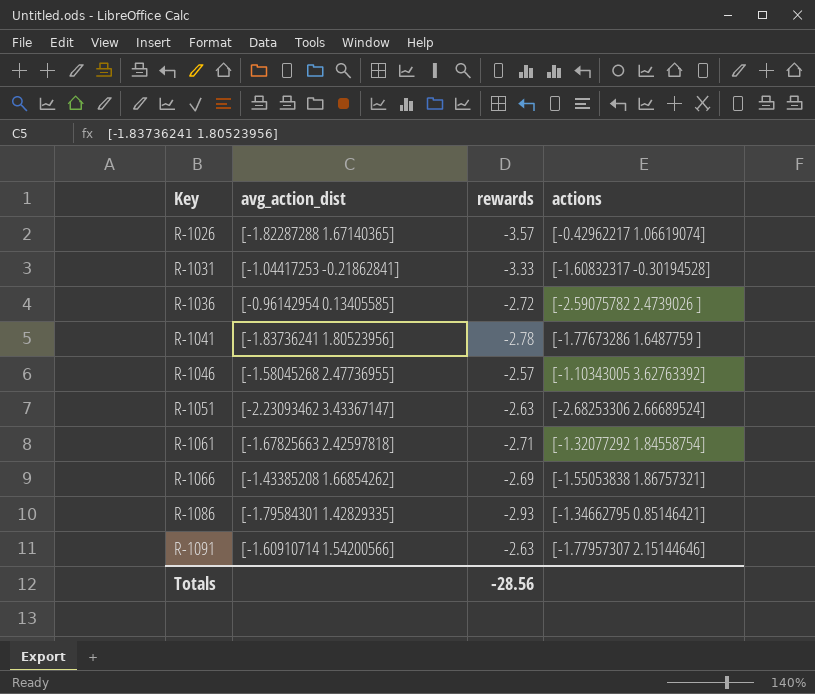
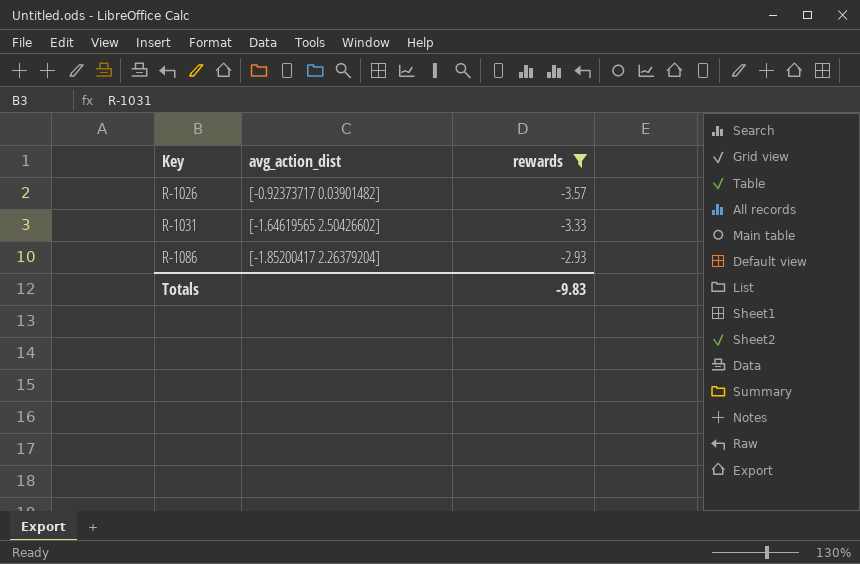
filter: none -> rewards <= -2.93
column actions | position: 4 -> none
R-1026 | avg_action_dist: [-1.82287288 1.67140365] -> [-0.92373717 0.03901482]
R-1031 | avg_action_dist: [-1.04417253 -0.21862841] -> [-1.64619565 2.50426602]
R-1086 | avg_action_dist: [-1.79584301 1.42829335] -> [-1.85200417 2.26379204]
Totals | rewards: -28.56 -> -9.83

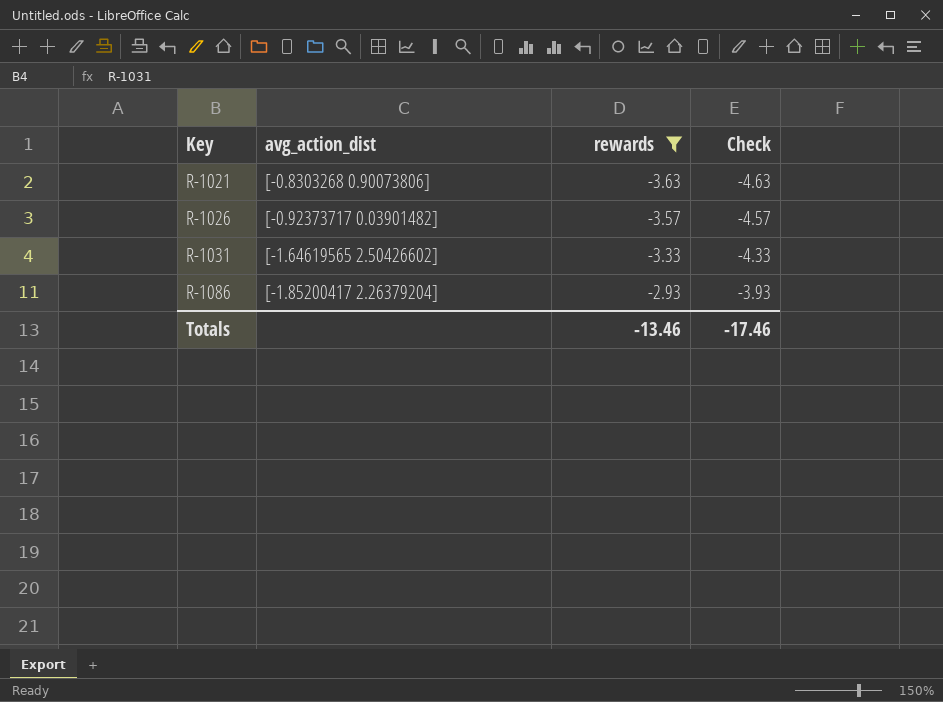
column Check | formula: none -> [rewards] - 1
row R-1021: none -> [-0.8303268 0.90073806] | -3.63 | -4.63
Totals | rewards: -9.83 -> -13.46

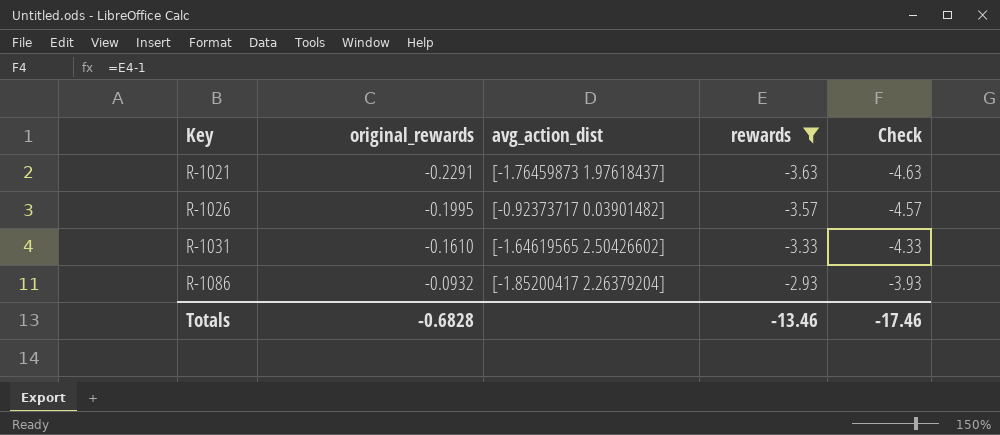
column original_rewards | position: none -> 2
R-1021 | avg_action_dist: [-0.8303268 0.90073806] -> [-1.76459873 1.97618437]

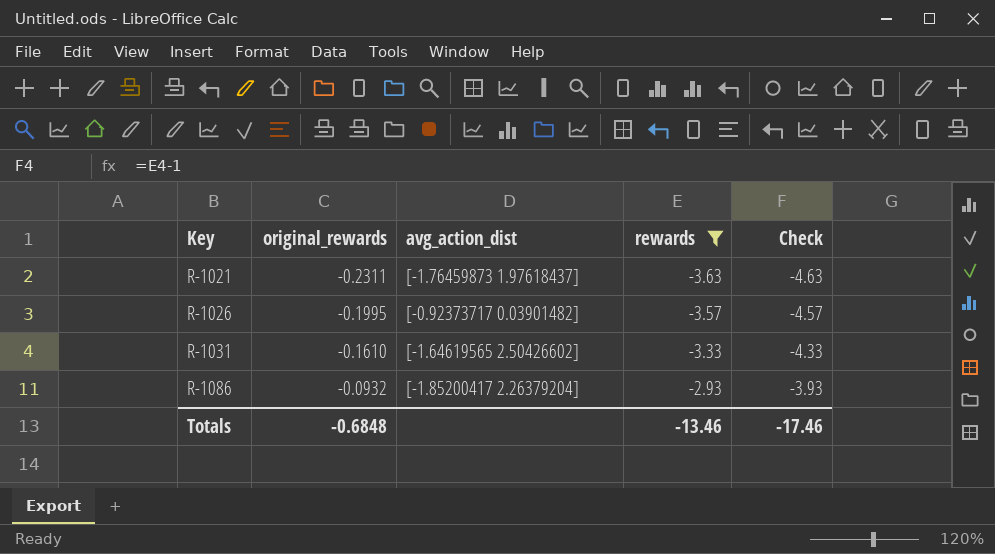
R-1021 | original_rewards: -0.2291 -> -0.2311
Totals | original_rewards: -0.6828 -> -0.6848

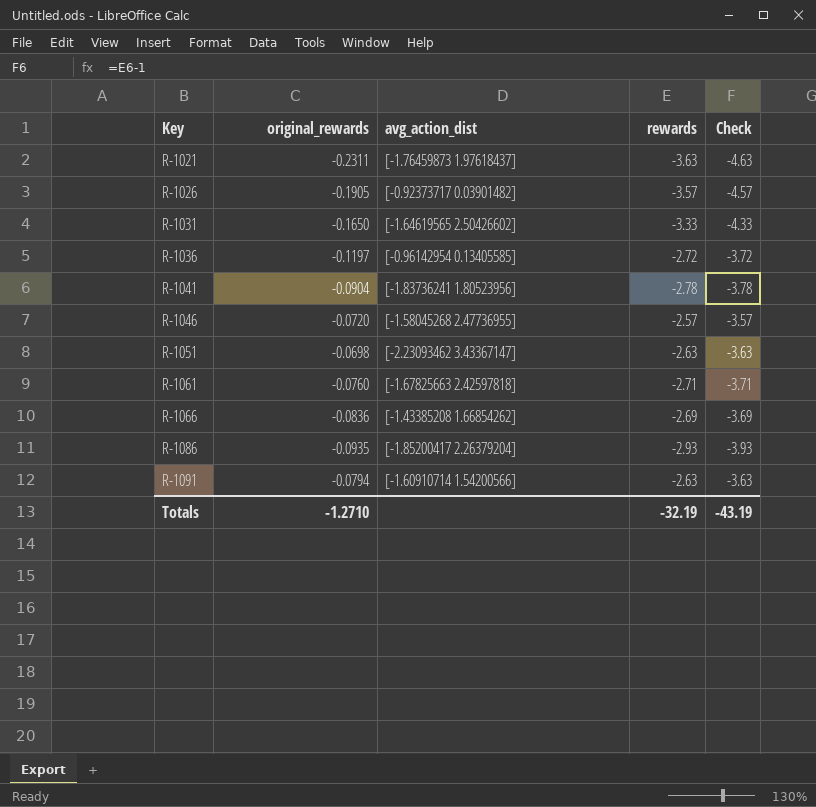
filter: rewards <= -2.93 -> none
R-1026 | original_rewards: -0.1995 -> -0.1905
R-1031 | original_rewards: -0.1610 -> -0.1650
R-1086 | original_rewards: -0.0932 -> -0.0935
Totals | original_rewards: -0.6848 -> -1.2710
Totals | rewards: -13.46 -> -32.19
Totals | Check: -17.46 -> -43.19

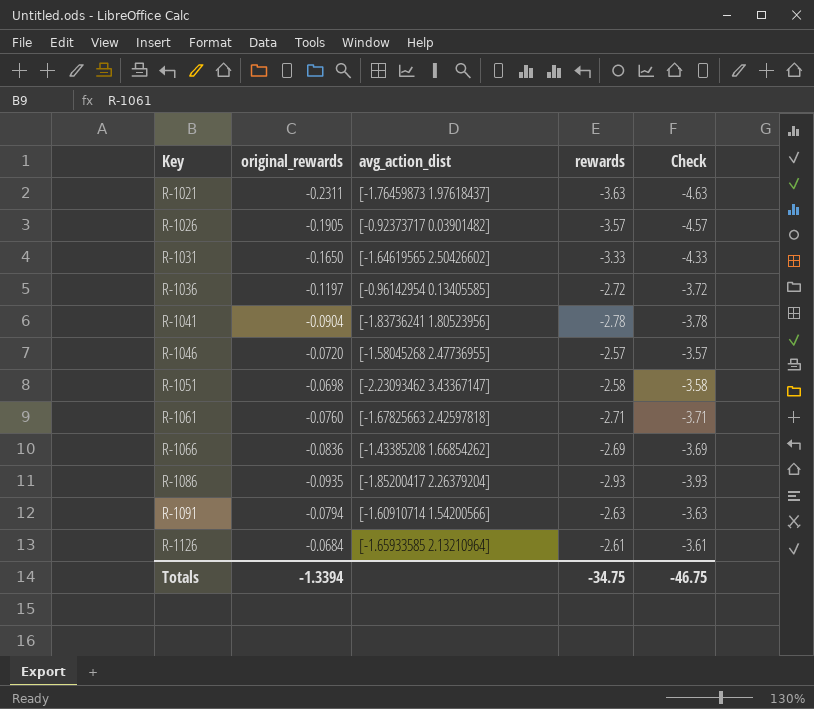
R-1051 | rewards: -2.63 -> -2.58
R-1051 | Check: -3.63 -> -3.58
row R-1126: none -> -0.0684 | [-1.65933585 2.13210964] | -2.61 | -3.61
Totals | original_rewards: -1.2710 -> -1.3394
Totals | rewards: -32.19 -> -34.75
Totals | Check: -43.19 -> -46.75

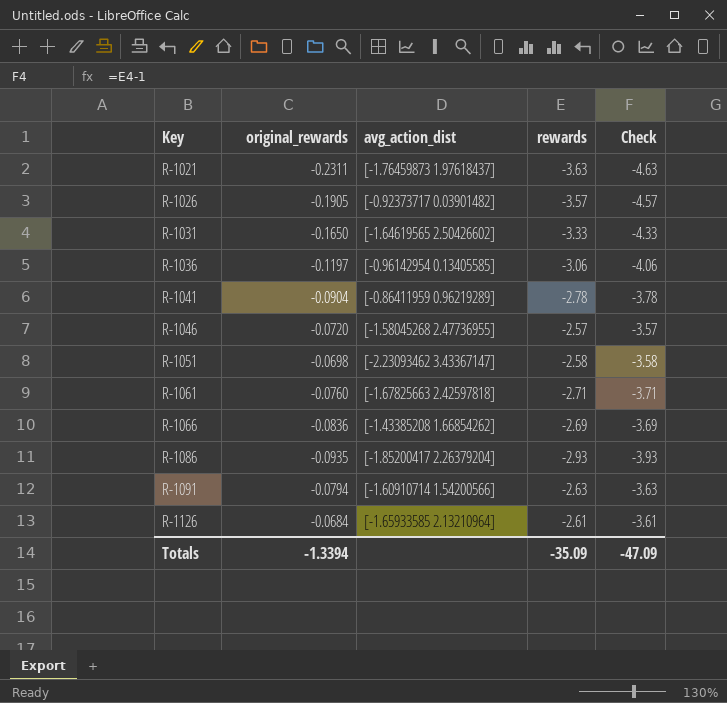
R-1036 | rewards: -2.72 -> -3.06
R-1036 | Check: -3.72 -> -4.06
R-1041 | avg_action_dist: [-1.83736241 1.80523956] -> [-0.86411959 0.96219289]
Totals | rewards: -34.75 -> -35.09
Totals | Check: -46.75 -> -47.09

